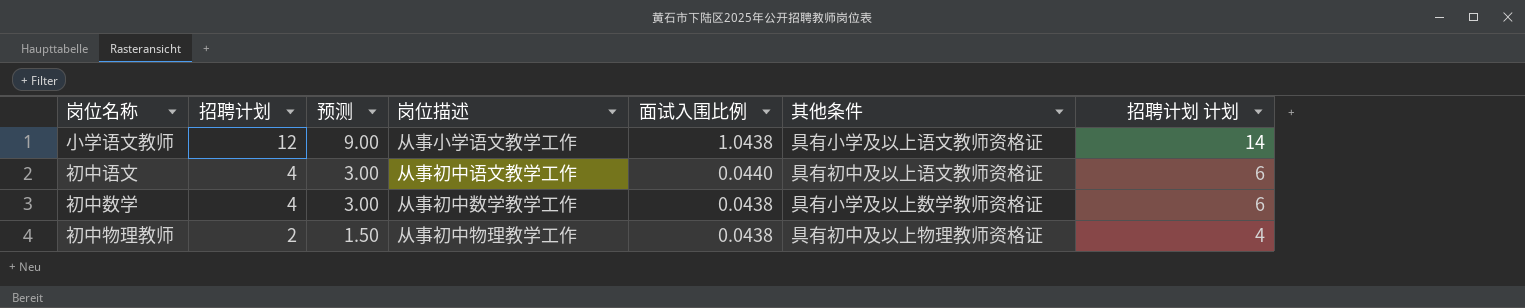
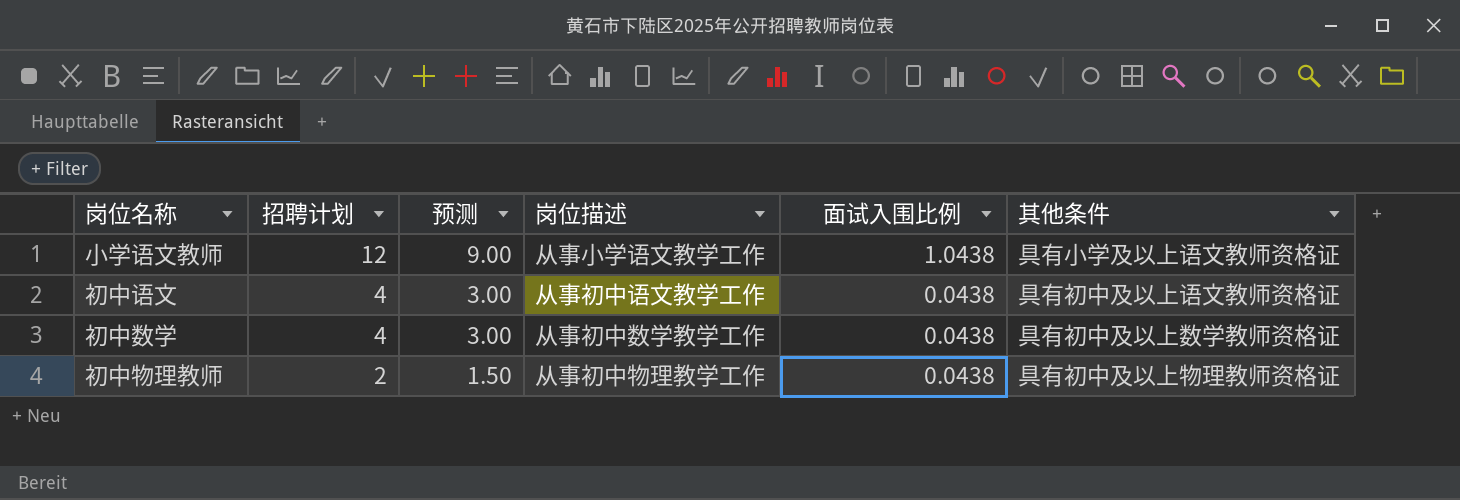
column 招聘计划 计划 | formula: [招聘计划] + 2 -> none
初中语文 | 面试入围比例: 0.0440 -> 0.0438
初中数学 | 其他条件: 具有小学及以上数学教师资格证 -> 具有初中及以上数学教师资格证

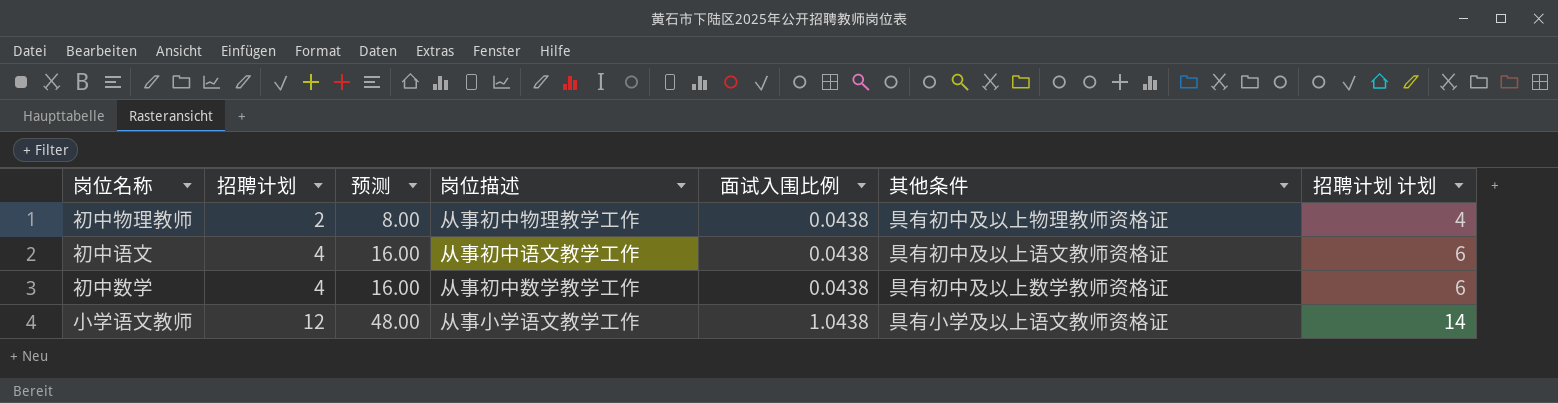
row order: 招聘计划 descending -> 招聘计划 ascending
column 预测 | formula: [招聘计划] * 0.75 -> [招聘计划] * 4
column 招聘计划 计划 | formula: none -> [招聘计划] + 2

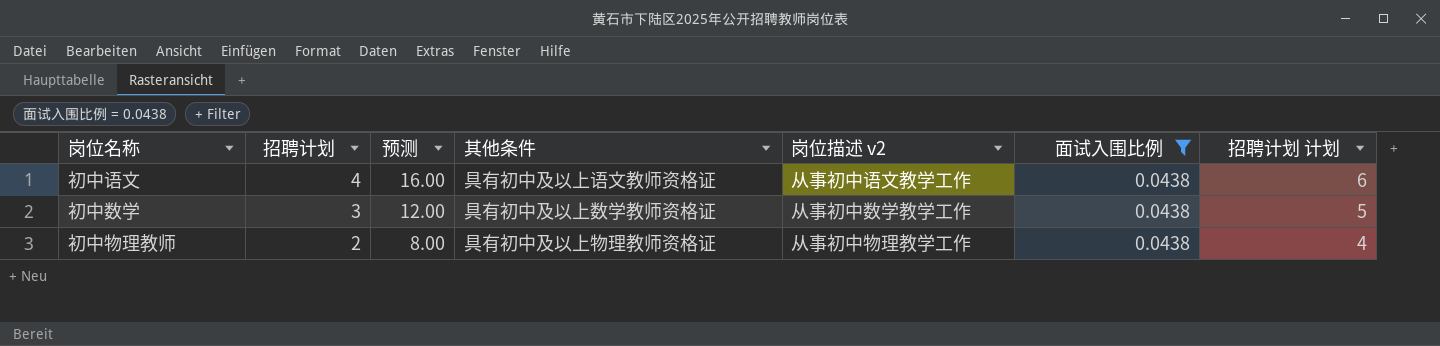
filter: none -> 面试入围比例 = 0.0438
row order: 招聘计划 ascending -> 招聘计划 descending
column 其他条件 | position: 6 -> 4
column name: 岗位描述 -> 岗位描述 v2
初中数学 | 招聘计划: 4 -> 3
初中数学 | 预测: 16.00 -> 12.00
初中数学 | 招聘计划 计划: 6 -> 5

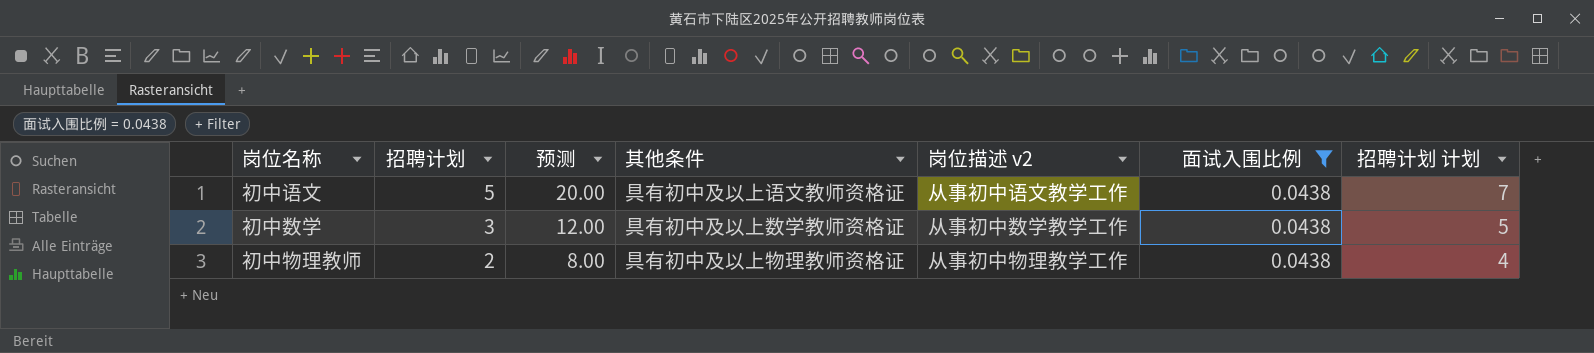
初中语文 | 招聘计划: 4 -> 5
初中语文 | 预测: 16.00 -> 20.00
初中语文 | 招聘计划 计划: 6 -> 7

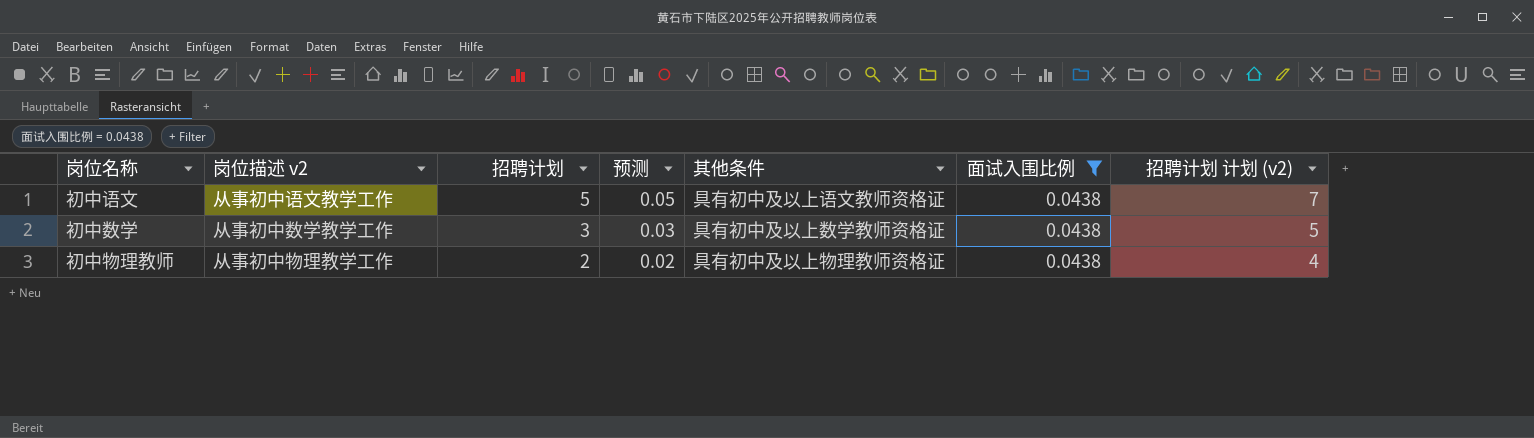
column 岗位描述 v2 | position: 5 -> 2
column 预测 | formula: [招聘计划] * 4 -> [招聘计划] * 0.01
column name: 招聘计划 计划 -> 招聘计划 计划 (v2)

